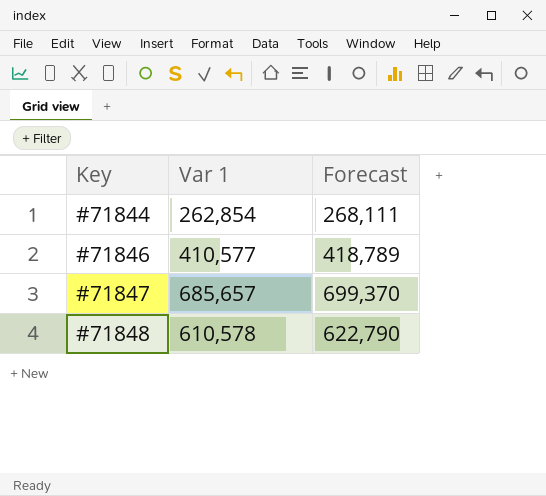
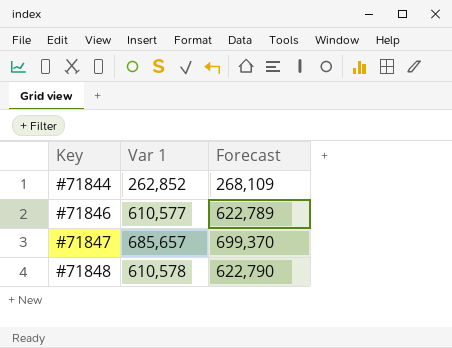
#71844 | Var 1: 262,854 -> 262,852
#71844 | Forecast: 268,111 -> 268,109
#71846 | Var 1: 410,577 -> 610,577
#71846 | Forecast: 418,789 -> 622,789

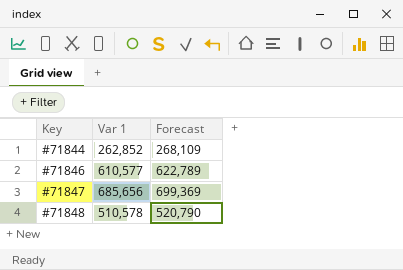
#71847 | Var 1: 685,657 -> 685,656
#71847 | Forecast: 699,370 -> 699,369
#71848 | Var 1: 610,578 -> 510,578
#71848 | Forecast: 622,790 -> 520,790

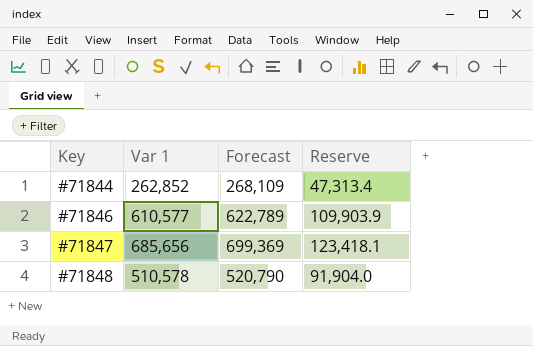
column Reserve | formula: none -> [Var 1] * 0.18

